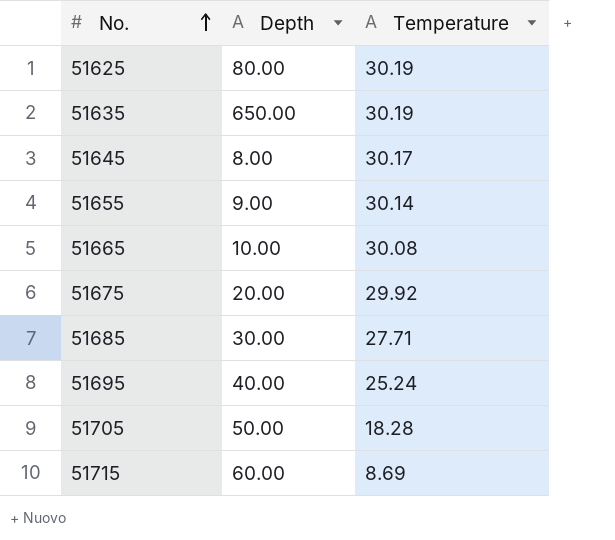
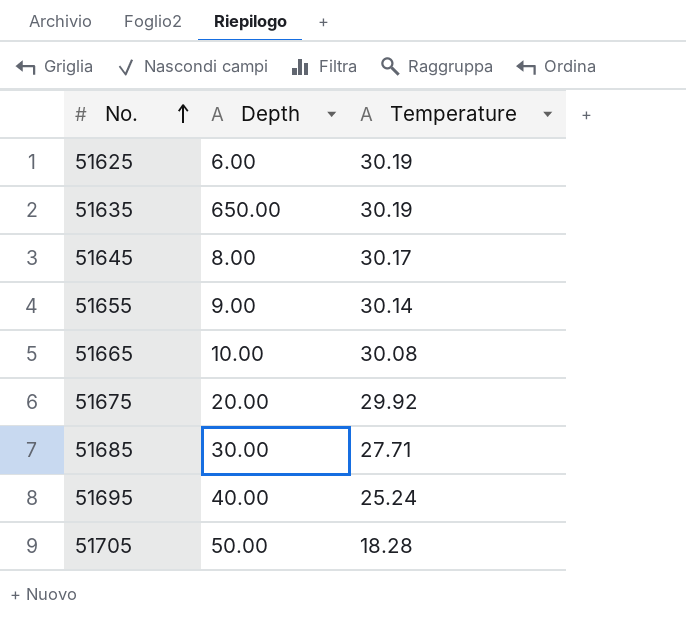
row 51715: 60.00 | 8.69 -> none
51625 | Depth: 80.00 -> 6.00

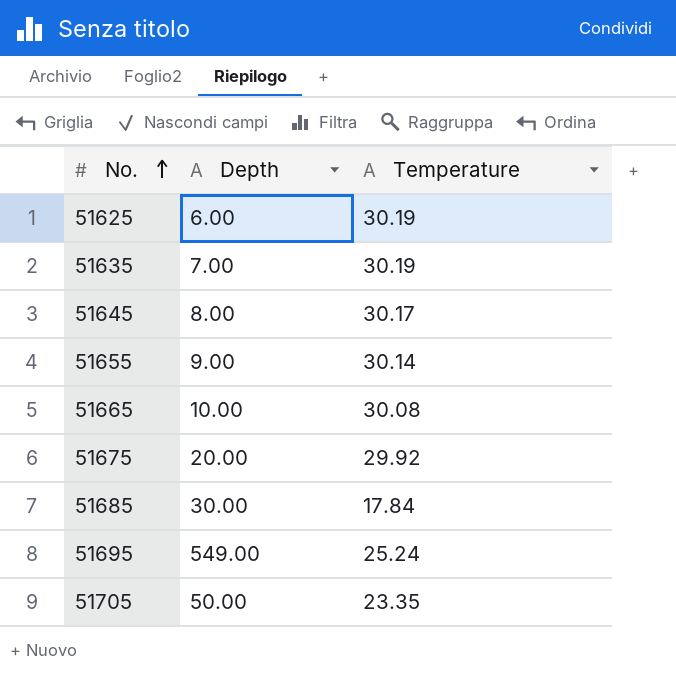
51635 | Depth: 650.00 -> 7.00
51685 | Temperature: 27.71 -> 17.84
51695 | Depth: 40.00 -> 549.00
51705 | Temperature: 18.28 -> 23.35

